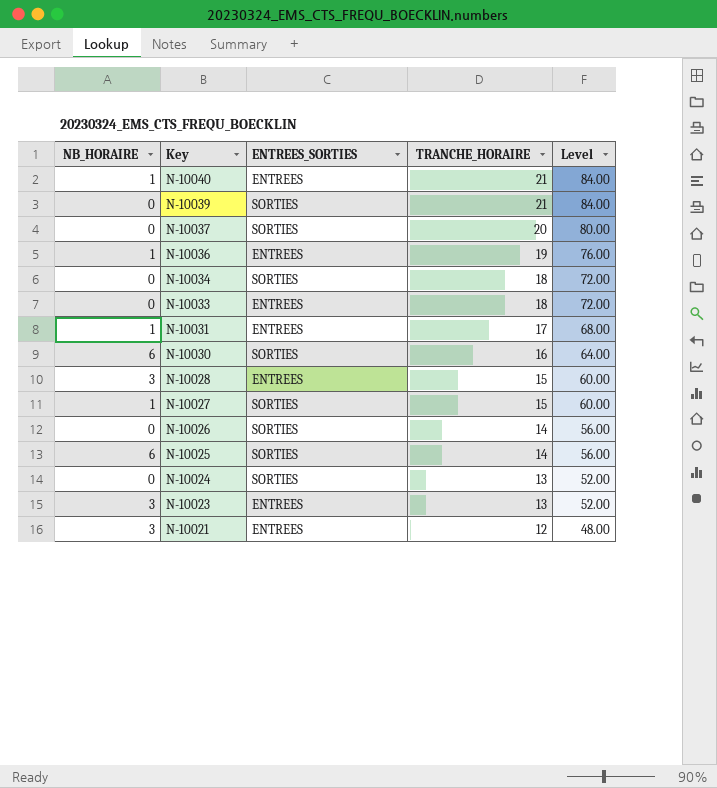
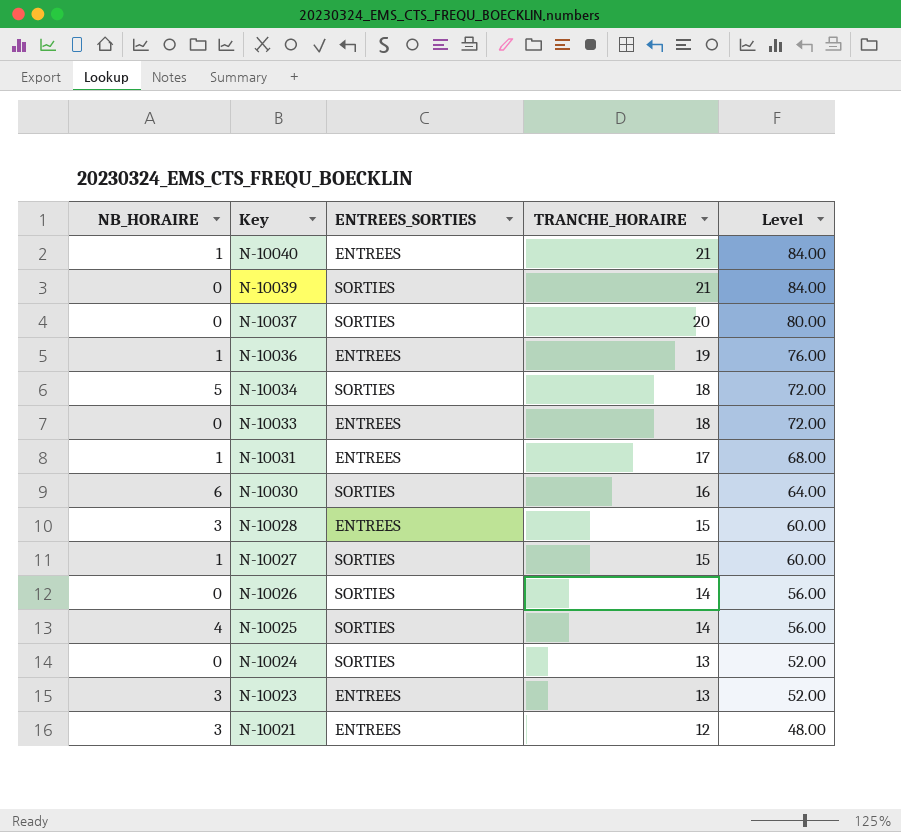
N-10034 | NB_HORAIRE: 0 -> 5
N-10025 | NB_HORAIRE: 6 -> 4

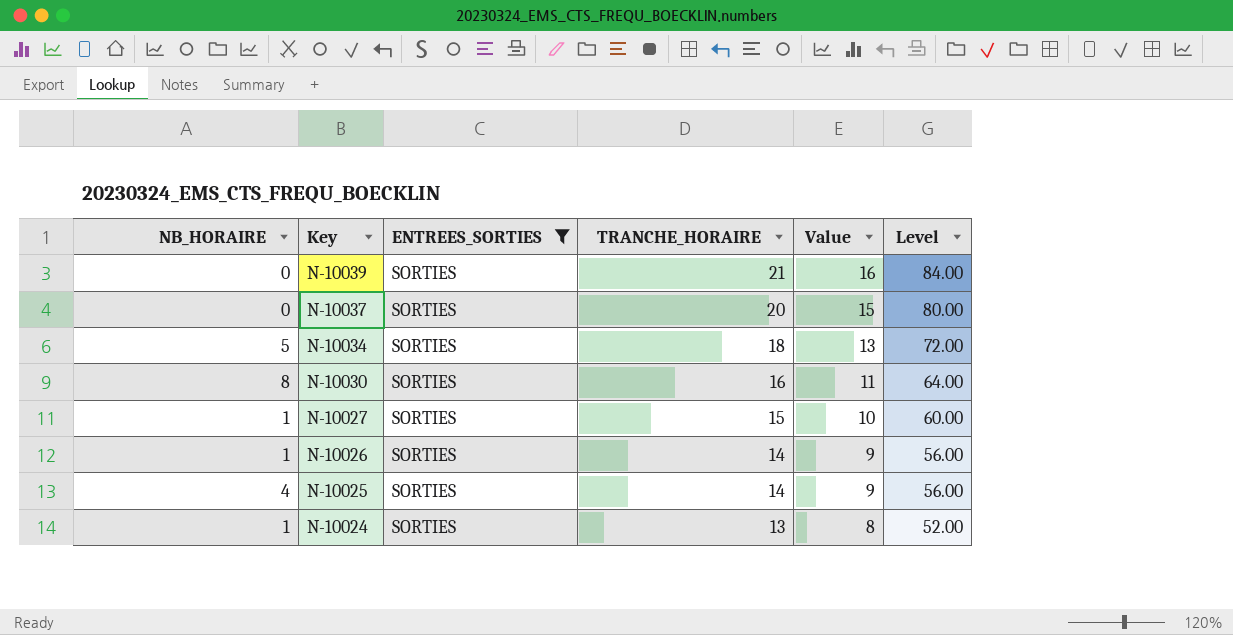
filter: none -> ENTREES_SORTIES = SORTIES
column Value | formula: none -> [TRANCHE_HORAIRE] - 5
N-10030 | NB_HORAIRE: 6 -> 8
N-10026 | NB_HORAIRE: 0 -> 1
N-10024 | NB_HORAIRE: 0 -> 1

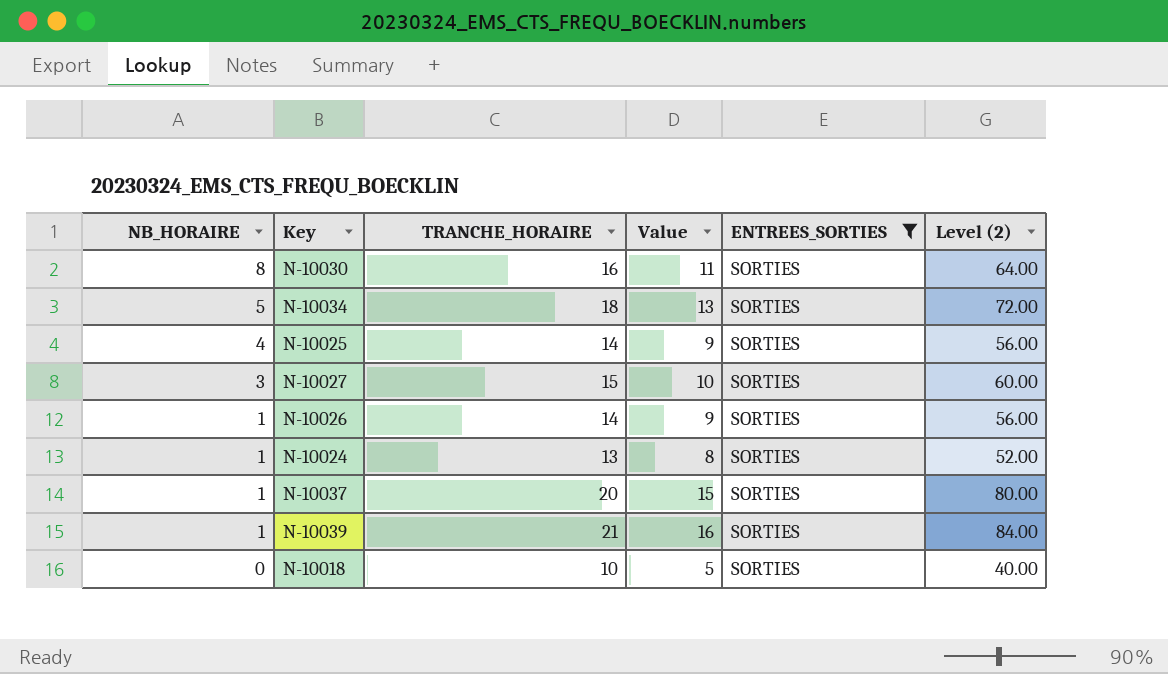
row order: Key descending -> NB_HORAIRE descending
column ENTREES_SORTIES | position: 3 -> 5
column name: Level -> Level (2)
N-10027 | NB_HORAIRE: 1 -> 3
N-10037 | NB_HORAIRE: 0 -> 1
N-10039 | NB_HORAIRE: 0 -> 1
row N-10018: none -> 0 | 10 | 5 | SORTIES | 40.00

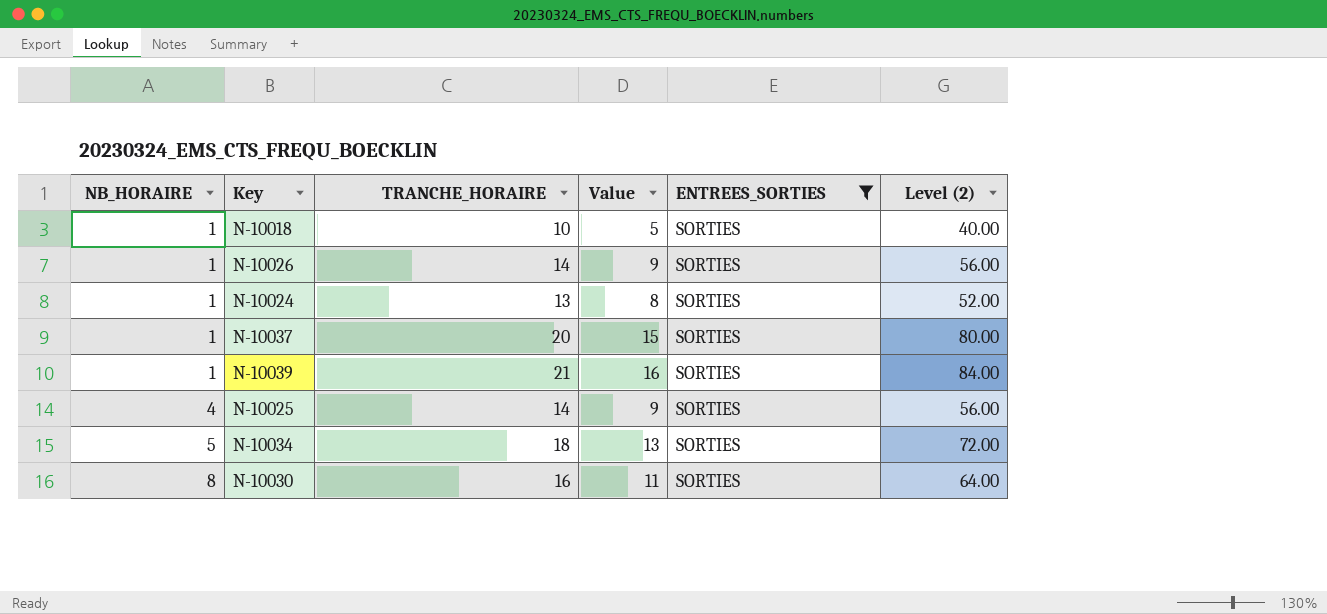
row order: NB_HORAIRE descending -> NB_HORAIRE ascending
row N-10027: 3 | 15 | 10 | SORTIES | 60.00 -> none
N-10018 | NB_HORAIRE: 0 -> 1

